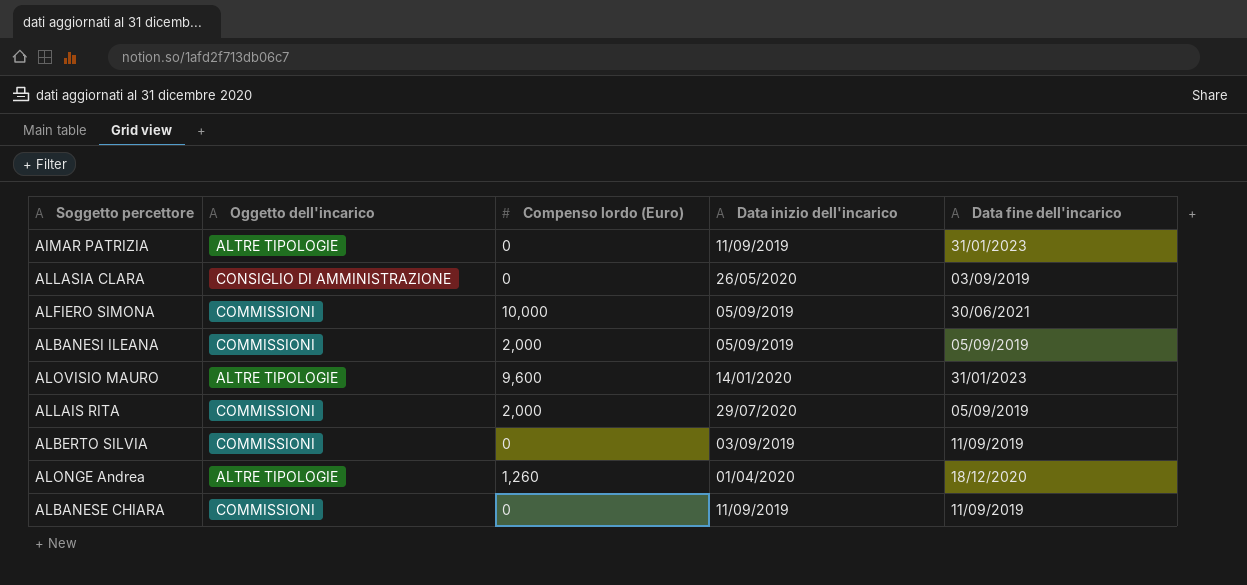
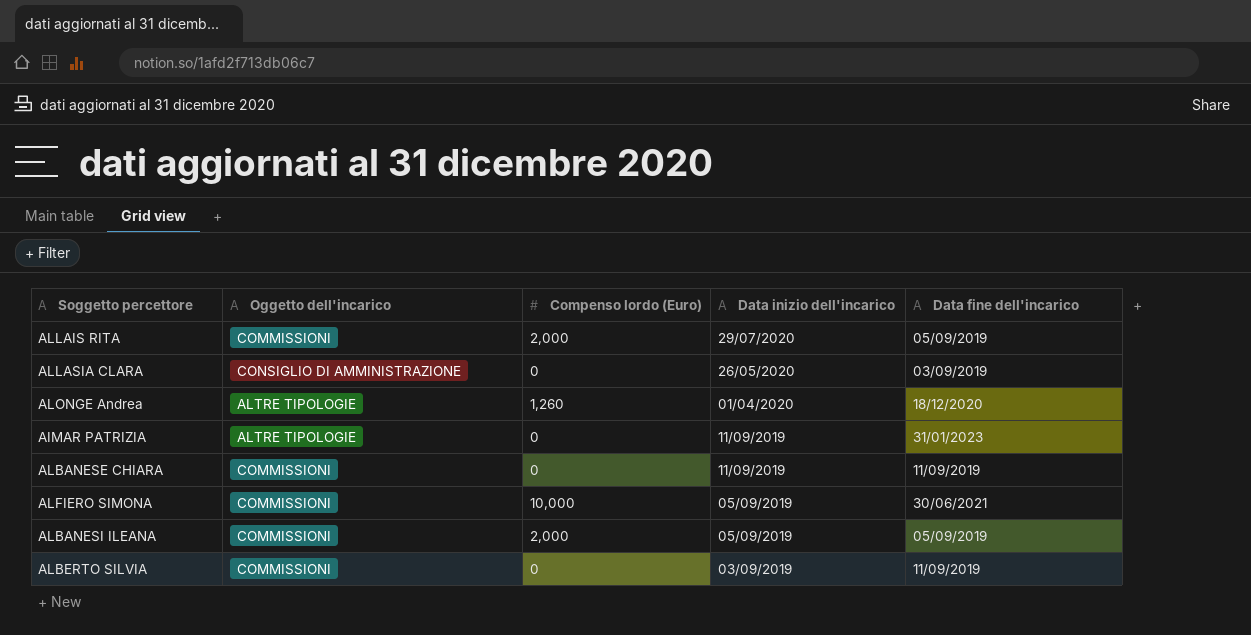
row order: none -> Data inizio dell'incarico descending
row ALOVISIO MAURO: ALTRE TIPOLOGIE | 9,600 | 14/01/2020 | 31/01/2023 -> none

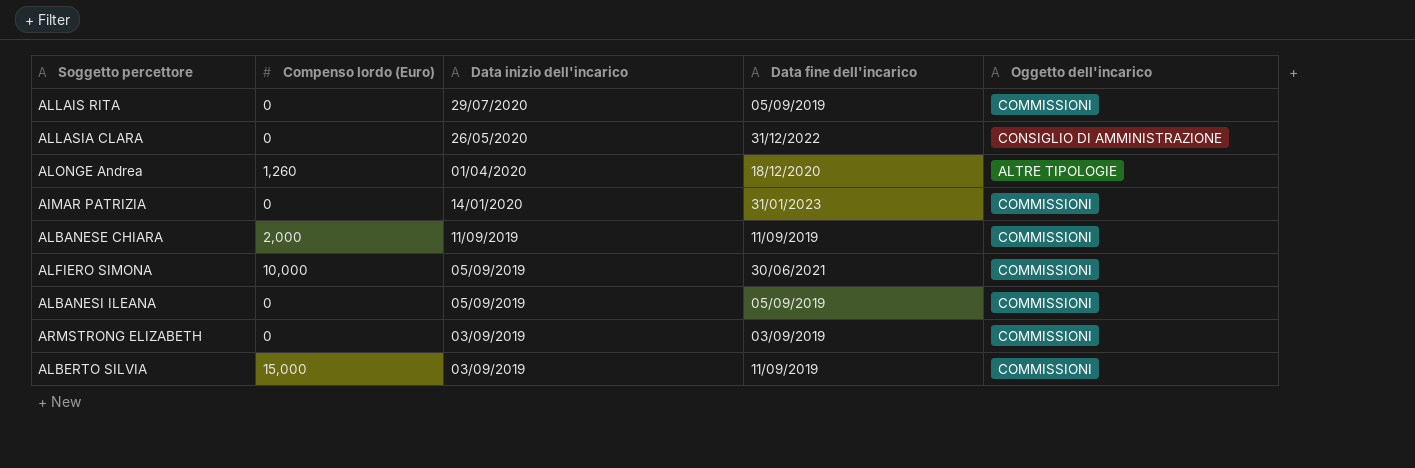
column Oggetto dell'incarico | position: 2 -> 5
ALLAIS RITA | Compenso lordo (Euro): 2,000 -> 0
ALLASIA CLARA | Data fine dell'incarico: 03/09/2019 -> 31/12/2022
AIMAR PATRIZIA | Data inizio dell'incarico: 11/09/2019 -> 14/01/2020
AIMAR PATRIZIA | Oggetto dell'incarico: ALTRE TIPOLOGIE -> COMMISSIONI
ALBANESE CHIARA | Compenso lordo (Euro): 0 -> 2,000
ALBANESI ILEANA | Compenso lordo (Euro): 2,000 -> 0
row ARMSTRONG ELIZABETH: none -> 0 | 03/09/2019 | 03/09/2019 | COMMISSIONI
ALBERTO SILVIA | Compenso lordo (Euro): 0 -> 15,000

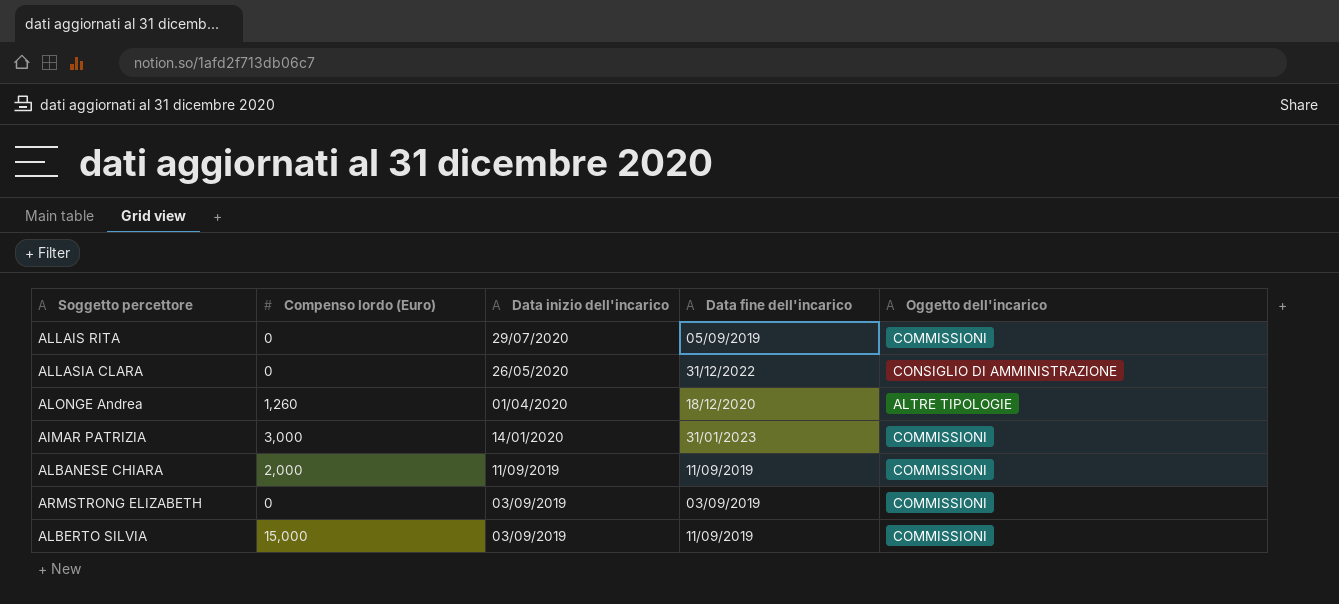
row ALFIERO SIMONA: 10,000 | 05/09/2019 | 30/06/2021 | COMMISSIONI -> none
row ALBANESI ILEANA: 0 | 05/09/2019 | 05/09/2019 | COMMISSIONI -> none
AIMAR PATRIZIA | Compenso lordo (Euro): 0 -> 3,000

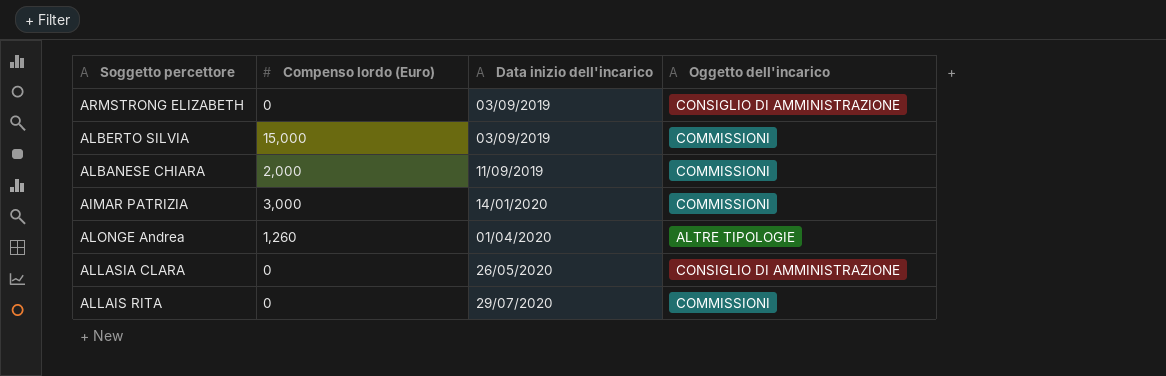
row order: Data inizio dell'incarico descending -> Data inizio dell'incarico ascending
column Data fine dell'incarico | position: 4 -> none
ARMSTRONG ELIZABETH | Oggetto dell'incarico: COMMISSIONI -> CONSIGLIO DI AMMINISTRAZIONE

